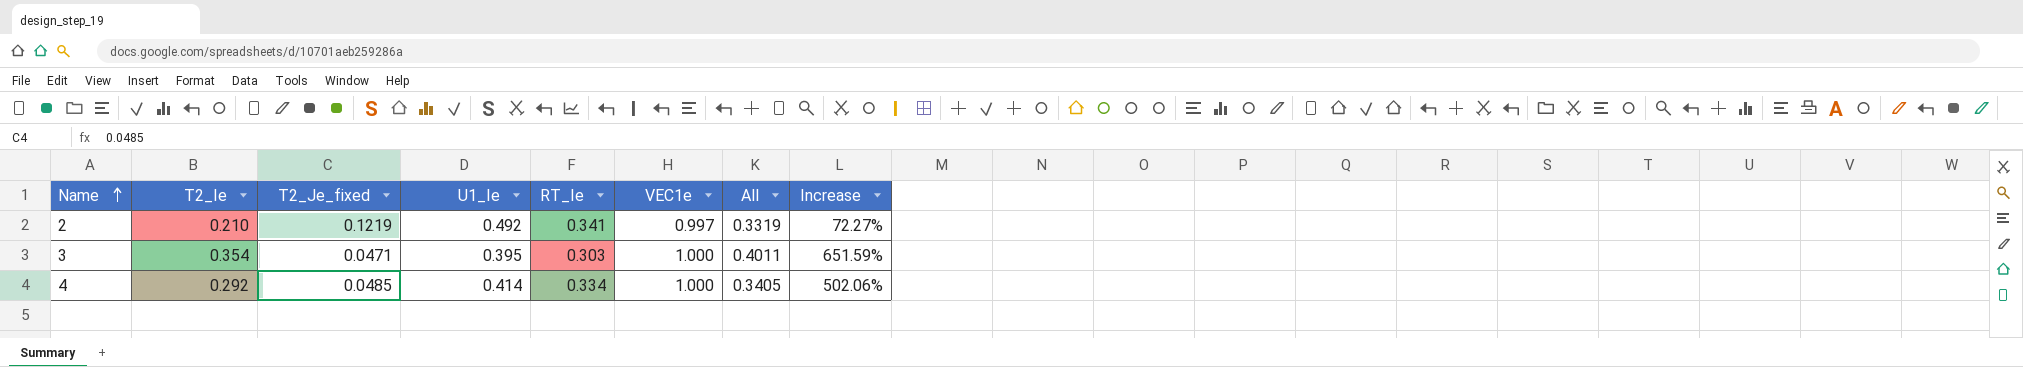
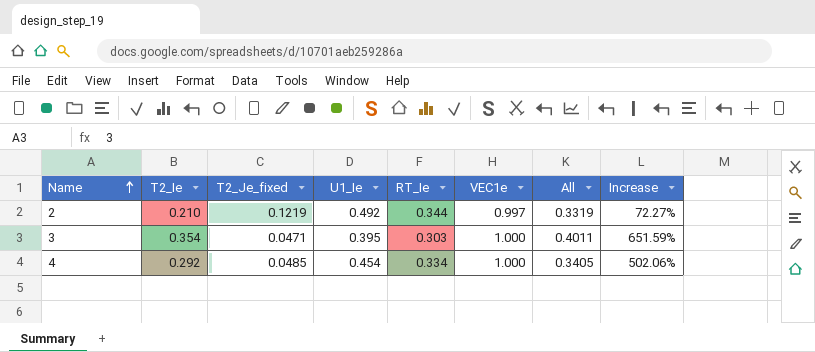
2 | RT_Ie: 0.341 -> 0.344
4 | U1_Ie: 0.414 -> 0.454

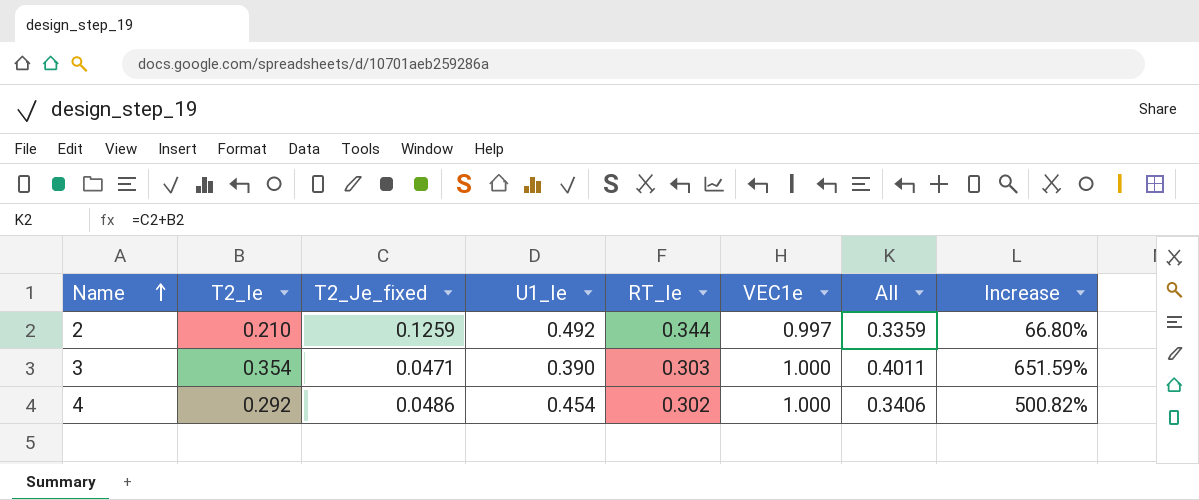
2 | T2_Je_fixed: 0.1219 -> 0.1259
2 | All: 0.3319 -> 0.3359
2 | Increase: 72.27% -> 66.80%
3 | U1_Ie: 0.395 -> 0.390
4 | T2_Je_fixed: 0.0485 -> 0.0486
4 | RT_Ie: 0.334 -> 0.302
4 | All: 0.3405 -> 0.3406
4 | Increase: 502.06% -> 500.82%

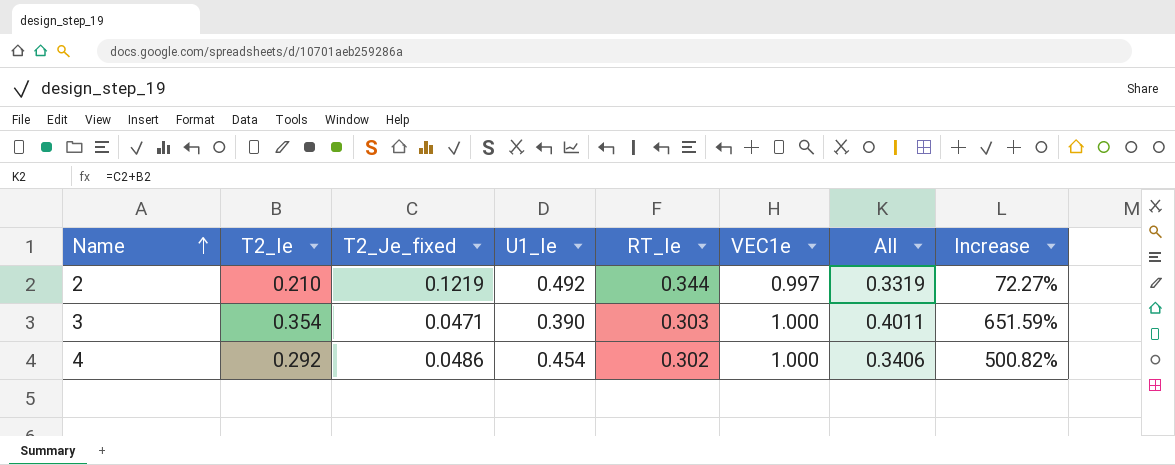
2 | T2_Je_fixed: 0.1259 -> 0.1219
2 | All: 0.3359 -> 0.3319
2 | Increase: 66.80% -> 72.27%

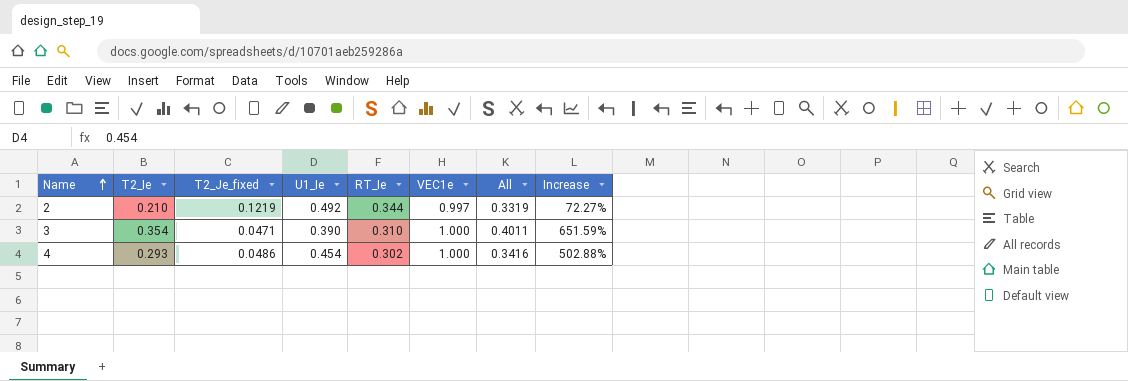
3 | RT_Ie: 0.303 -> 0.310
4 | T2_Ie: 0.292 -> 0.293
4 | All: 0.3406 -> 0.3416
4 | Increase: 500.82% -> 502.88%

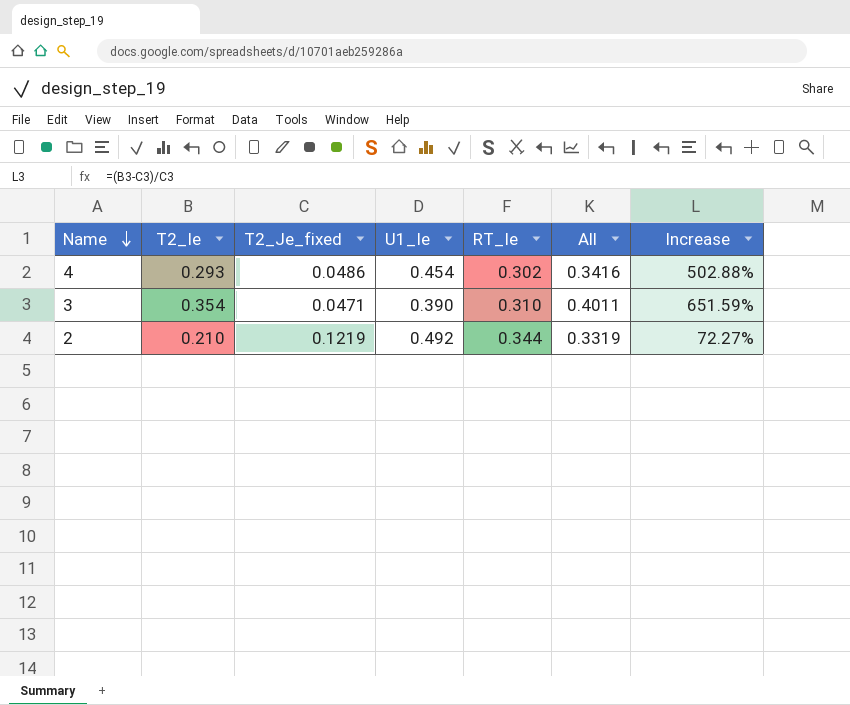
row order: Name ascending -> Name descending
column VEC1e | position: 6 -> none

